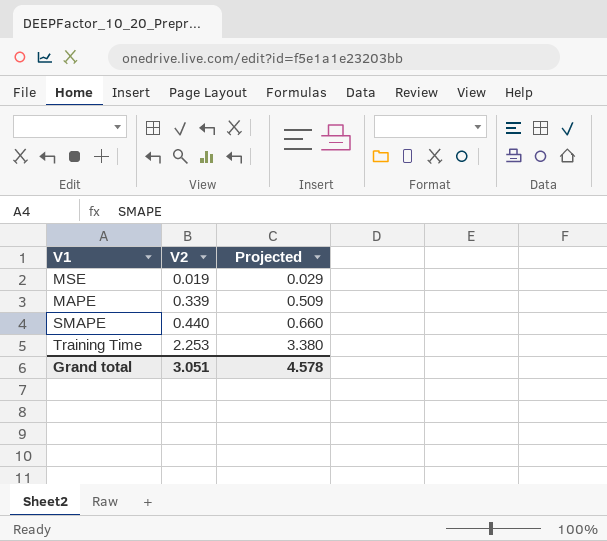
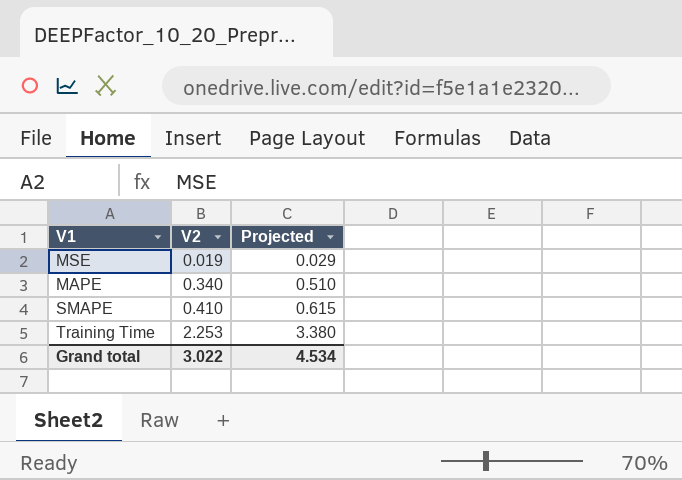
MAPE | V2: 0.339 -> 0.340
MAPE | Projected: 0.509 -> 0.510
SMAPE | V2: 0.440 -> 0.410
SMAPE | Projected: 0.660 -> 0.615
Grand total | V2: 3.051 -> 3.022
Grand total | Projected: 4.578 -> 4.534

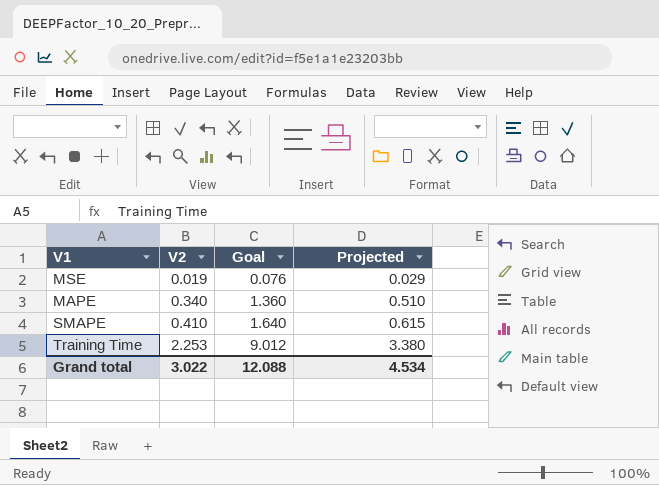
column Goal | formula: none -> [V2] * 4

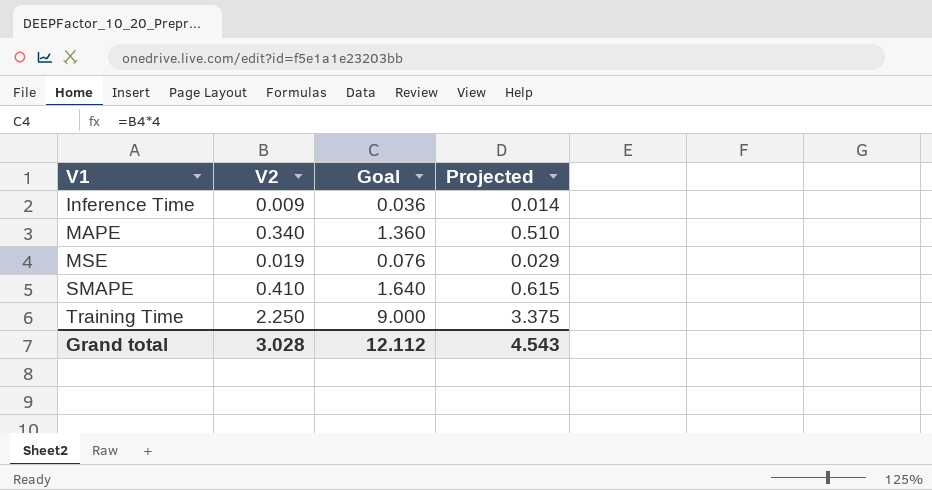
row order: V2 ascending -> V1 ascending
row Inference Time: none -> 0.009 | 0.036 | 0.014
Training Time | V2: 2.253 -> 2.250
Training Time | Goal: 9.012 -> 9.000
Training Time | Projected: 3.380 -> 3.375
Grand total | V2: 3.022 -> 3.028
Grand total | Goal: 12.088 -> 12.112
Grand total | Projected: 4.534 -> 4.543

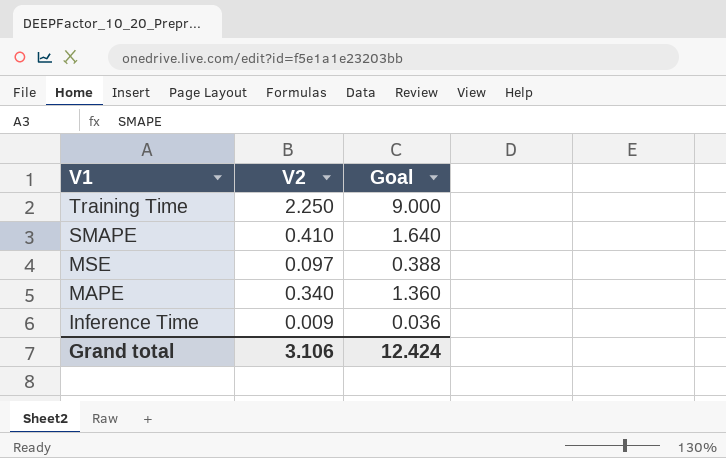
row order: V1 ascending -> V1 descending
column Projected | formula: [V2] * 1.5 -> none
MSE | V2: 0.019 -> 0.097
MSE | Goal: 0.076 -> 0.388
Grand total | V2: 3.028 -> 3.106
Grand total | Goal: 12.112 -> 12.424

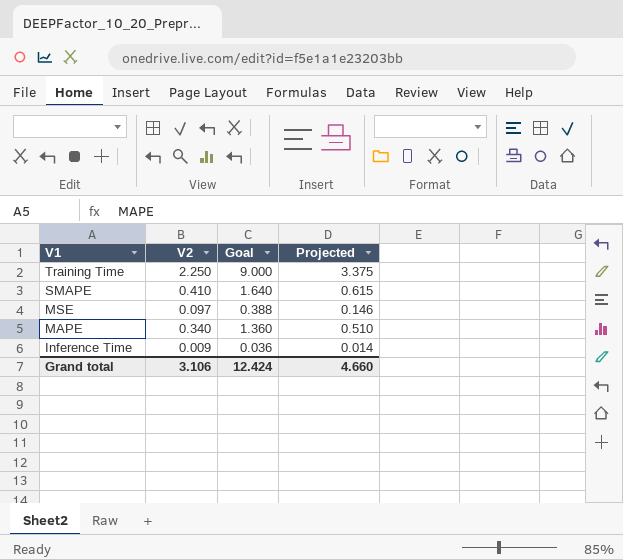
column Projected | formula: none -> [V2] * 1.5

